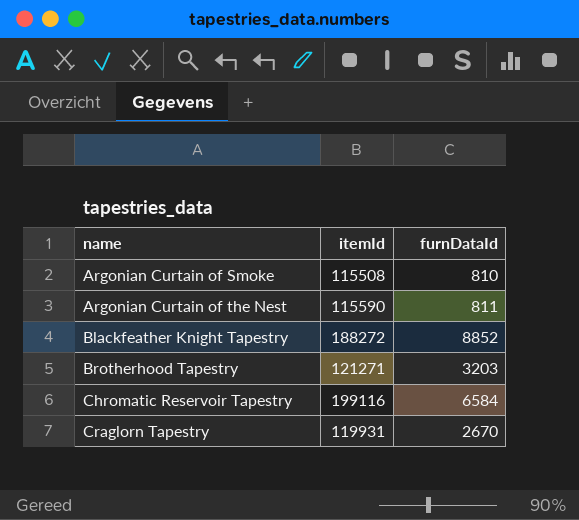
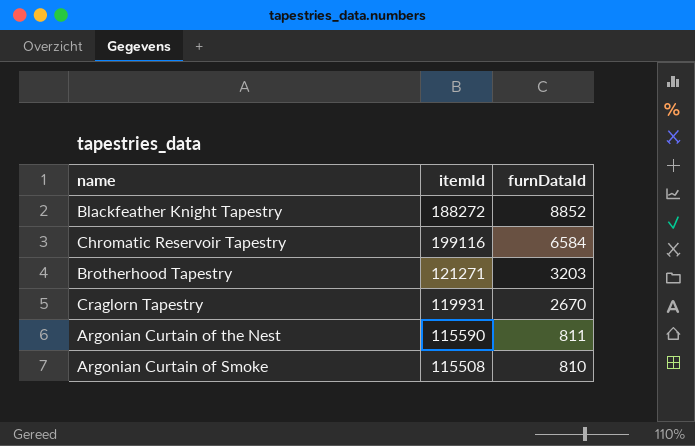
row order: name ascending -> furnDataId descending

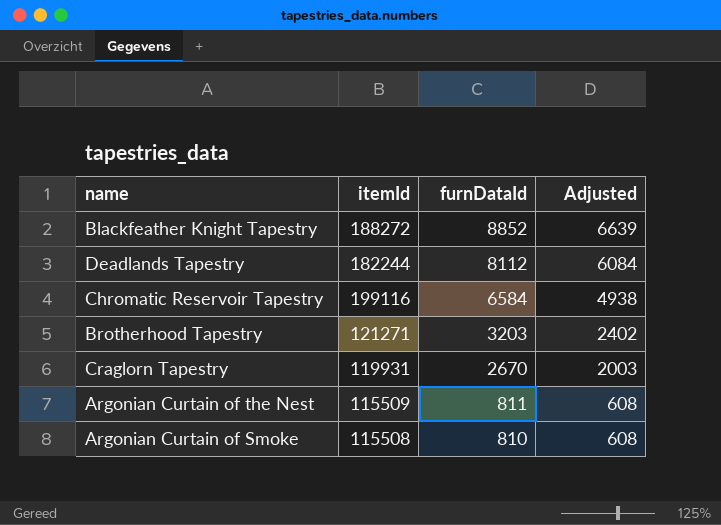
column Adjusted | formula: none -> [furnDataId] * 0.75
row Deadlands Tapestry: none -> 182244 | 8112 | 6084
Argonian Curtain of the Nest | itemId: 115590 -> 115509

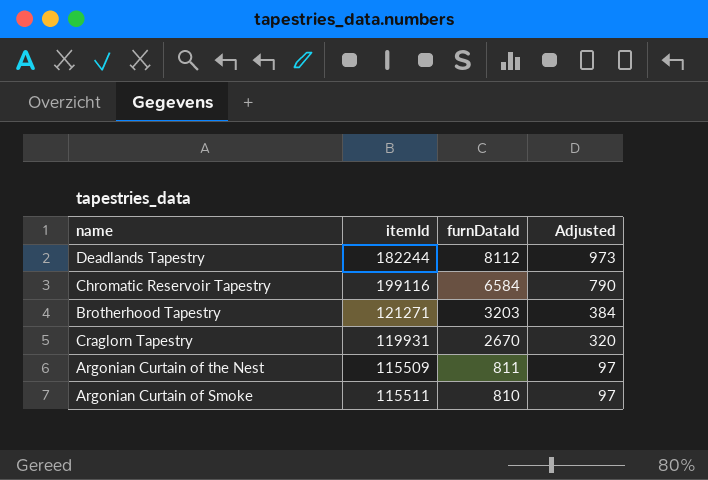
column Adjusted | formula: [furnDataId] * 0.75 -> [furnDataId] * 0.12
row Blackfeather Knight Tapestry: 188272 | 8852 | 6639 -> none
Argonian Curtain of Smoke | itemId: 115508 -> 115511

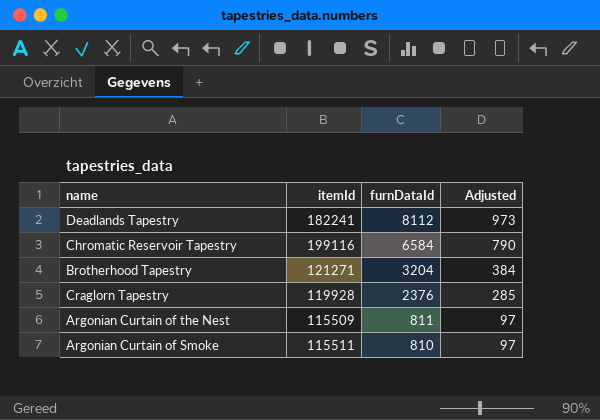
Deadlands Tapestry | itemId: 182244 -> 182241
Brotherhood Tapestry | furnDataId: 3203 -> 3204
Craglorn Tapestry | itemId: 119931 -> 119928
Craglorn Tapestry | furnDataId: 2670 -> 2376
Craglorn Tapestry | Adjusted: 320 -> 285

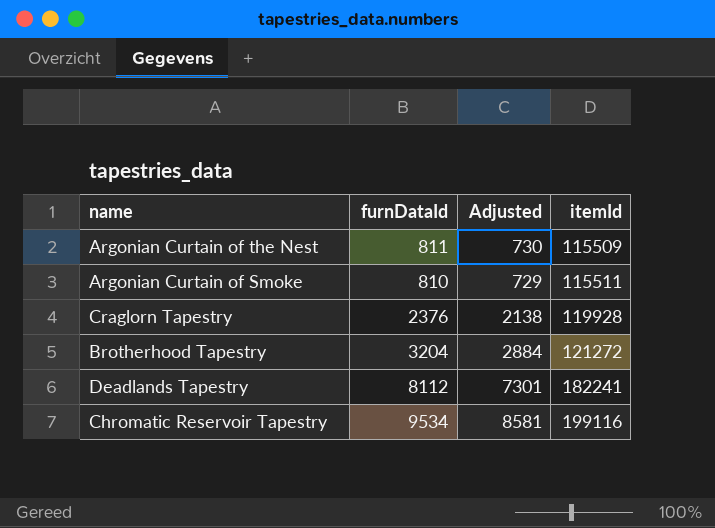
row order: furnDataId descending -> itemId ascending
column Adjusted | formula: [furnDataId] * 0.12 -> [furnDataId] * 0.9
column itemId | position: 2 -> 4
Brotherhood Tapestry | itemId: 121271 -> 121272
Chromatic Reservoir Tapestry | furnDataId: 6584 -> 9534

